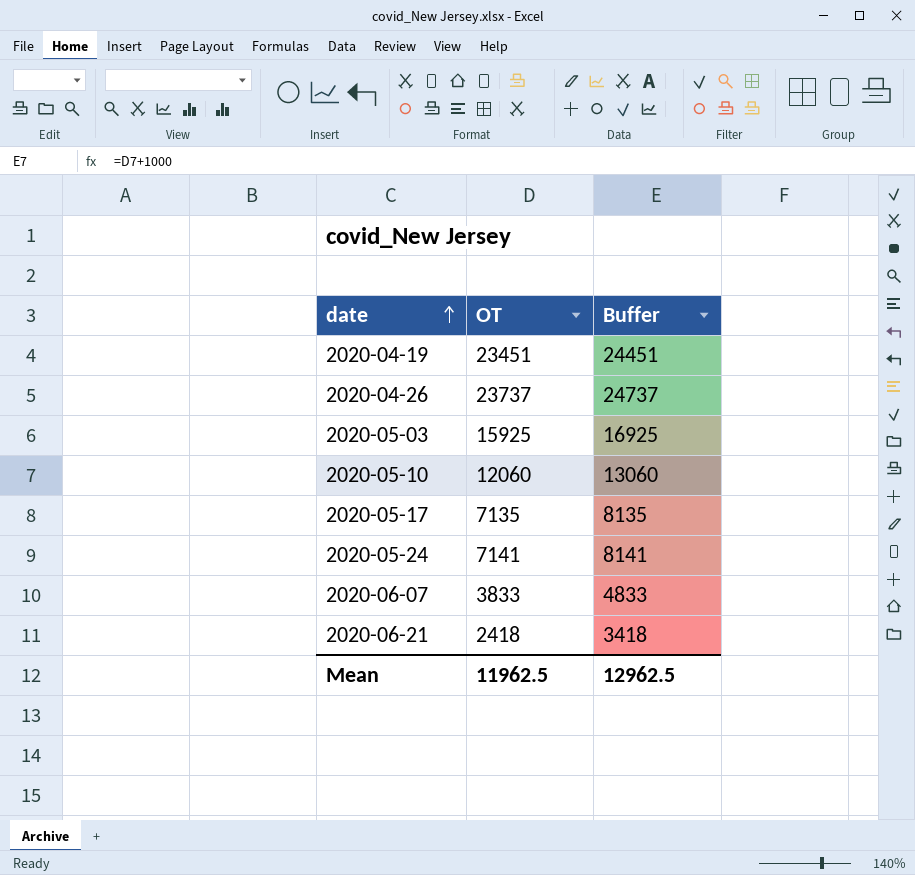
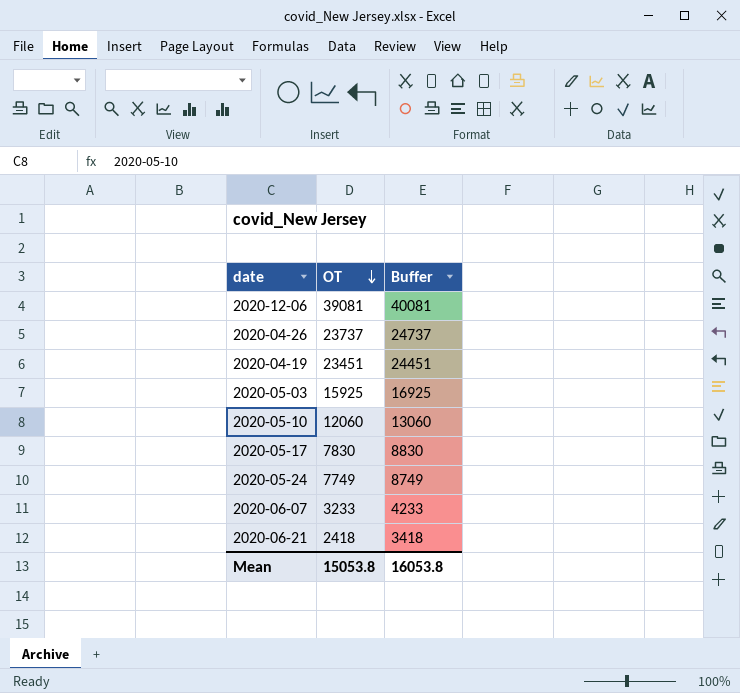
row order: date ascending -> OT descending
row 2020-12-06: none -> 39081 | 40081
2020-05-17 | OT: 7135 -> 7830
2020-05-17 | Buffer: 8135 -> 8830
2020-05-24 | OT: 7141 -> 7749
2020-05-24 | Buffer: 8141 -> 8749
2020-06-07 | OT: 3833 -> 3233
2020-06-07 | Buffer: 4833 -> 4233
Mean | OT: 11962.5 -> 15053.8
Mean | Buffer: 12962.5 -> 16053.8

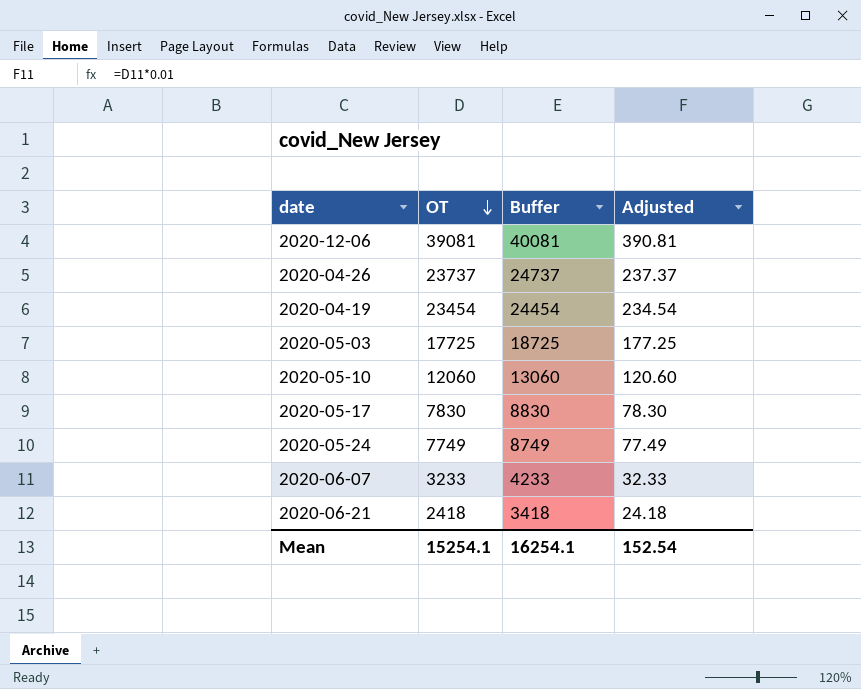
column Adjusted | formula: none -> [OT] * 0.01
2020-04-19 | OT: 23451 -> 23454
2020-04-19 | Buffer: 24451 -> 24454
2020-05-03 | OT: 15925 -> 17725
2020-05-03 | Buffer: 16925 -> 18725
Mean | OT: 15053.8 -> 15254.1
Mean | Buffer: 16053.8 -> 16254.1

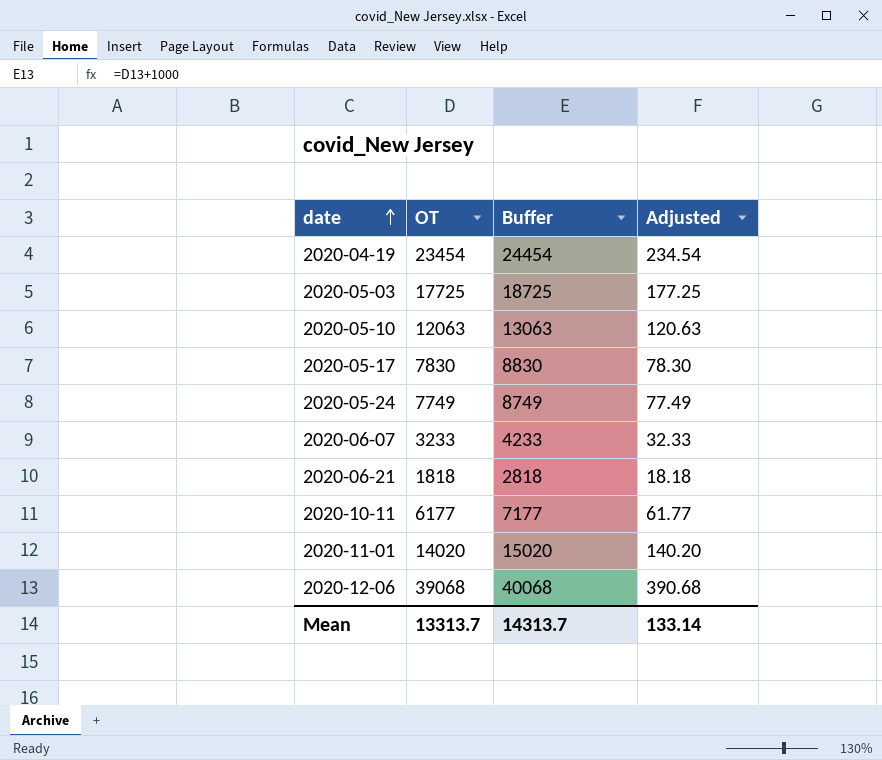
row order: OT descending -> date ascending
row 2020-04-26: 23737 | 24737 | 237.37 -> none
2020-05-10 | OT: 12060 -> 12063
2020-05-10 | Buffer: 13060 -> 13063
2020-05-10 | Adjusted: 120.60 -> 120.63
2020-06-21 | OT: 2418 -> 1818
2020-06-21 | Buffer: 3418 -> 2818
2020-06-21 | Adjusted: 24.18 -> 18.18
row 2020-10-11: none -> 6177 | 7177 | 61.77
row 2020-11-01: none -> 14020 | 15020 | 140.20
2020-12-06 | OT: 39081 -> 39068
2020-12-06 | Buffer: 40081 -> 40068
2020-12-06 | Adjusted: 390.81 -> 390.68
Mean | OT: 15254.1 -> 13313.7
Mean | Buffer: 16254.1 -> 14313.7
Mean | Adjusted: 152.54 -> 133.14

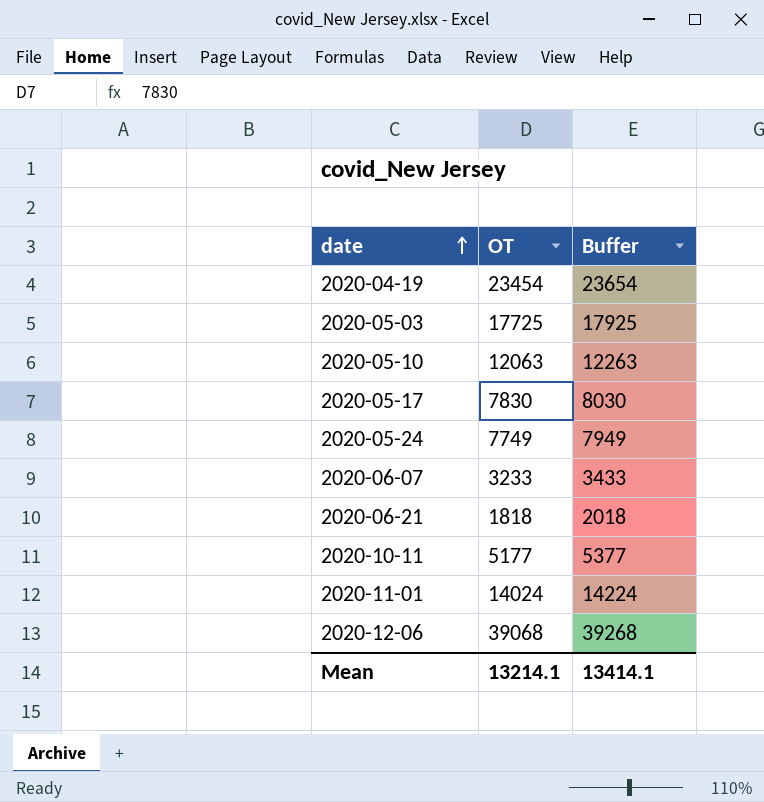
column Adjusted | formula: [OT] * 0.01 -> none
column Buffer | formula: [OT] + 1000 -> [OT] + 200
2020-10-11 | OT: 6177 -> 5177
2020-11-01 | OT: 14020 -> 14024
Mean | OT: 13313.7 -> 13214.1
Mean | Buffer: 14313.7 -> 13414.1

